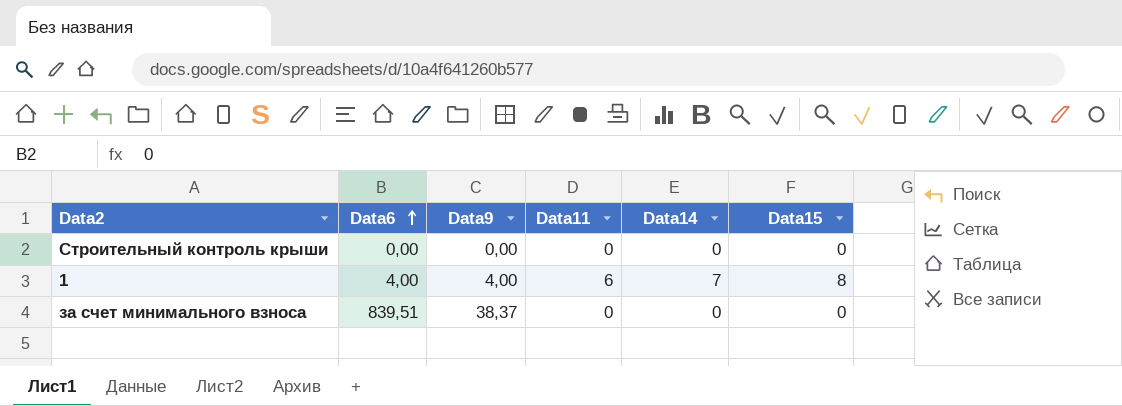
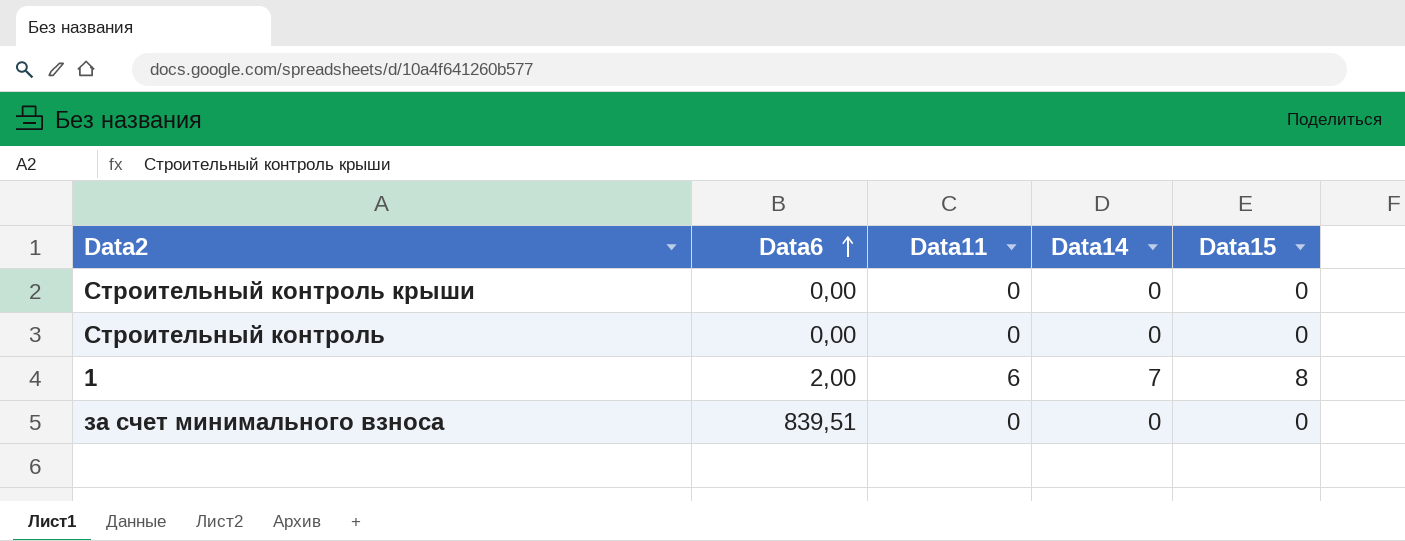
column Data9 | position: 3 -> none
row Строительный контроль: none -> 0,00 | 0 | 0 | 0
1 | Data6: 4,00 -> 2,00

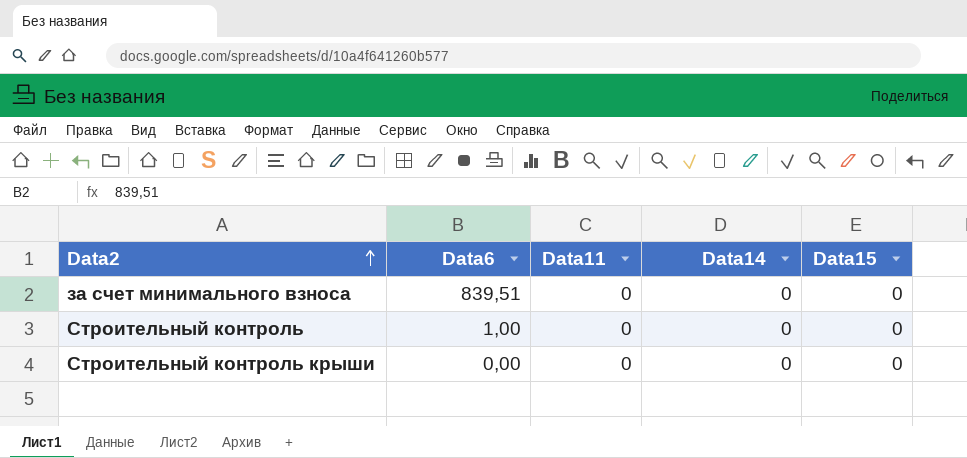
row order: Data6 ascending -> Data2 ascending
row 1: 2,00 | 6 | 7 | 8 -> none
Строительный контроль | Data6: 0,00 -> 1,00

